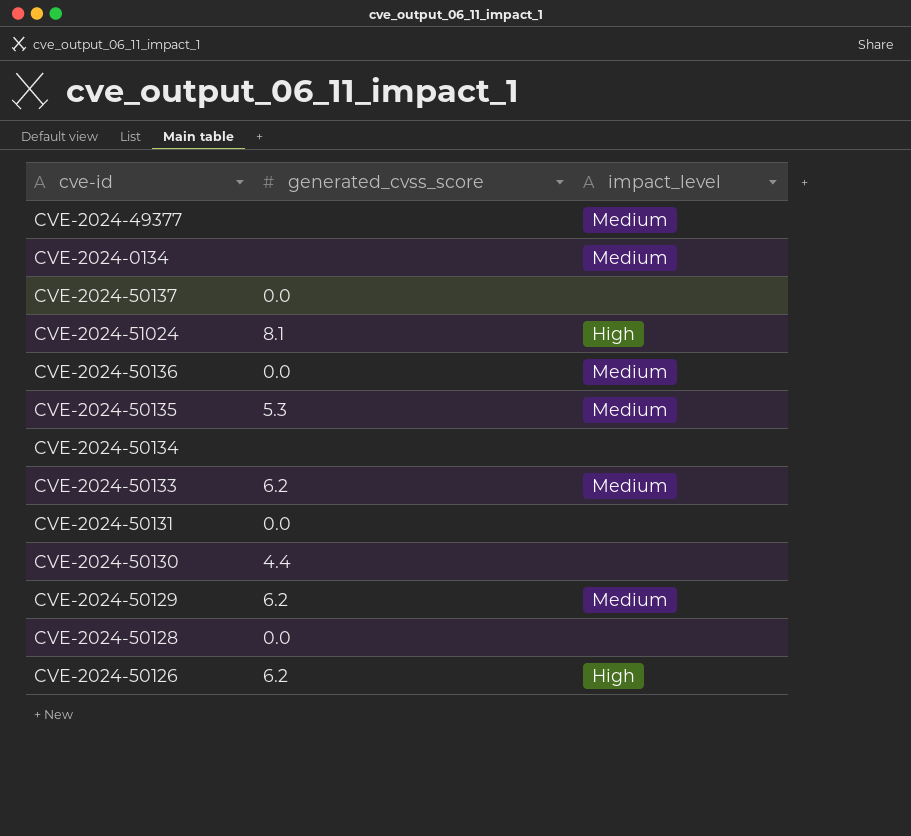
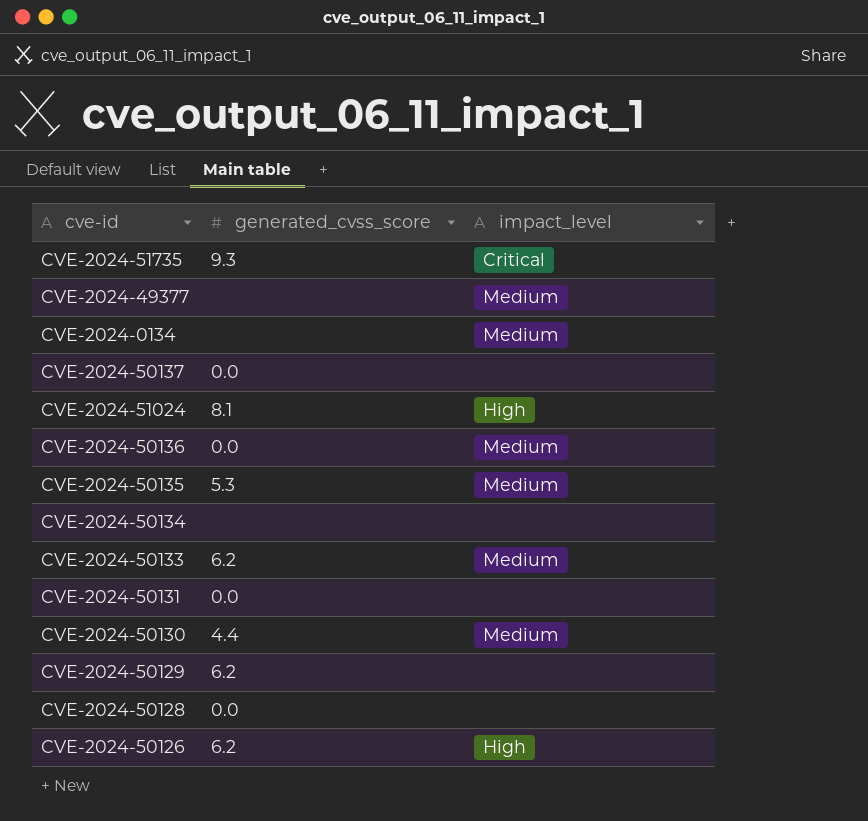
row CVE-2024-51735: none -> 9.3 | Critical
CVE-2024-50130 | impact_level: none -> Medium
CVE-2024-50129 | impact_level: Medium -> none

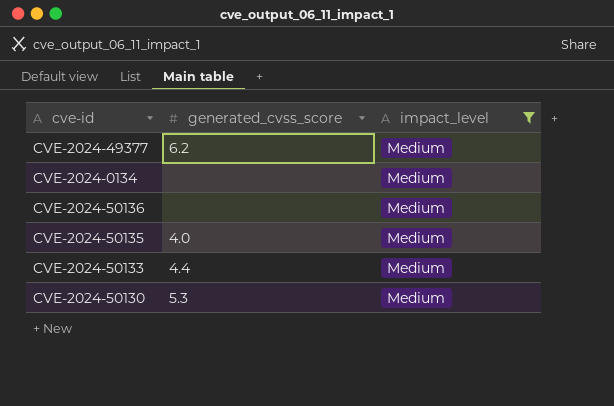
filter: none -> impact_level = Medium
CVE-2024-49377 | generated_cvss_score: none -> 6.2
CVE-2024-50136 | generated_cvss_score: 0.0 -> none
CVE-2024-50135 | generated_cvss_score: 5.3 -> 4.0
CVE-2024-50133 | generated_cvss_score: 6.2 -> 4.4
CVE-2024-50130 | generated_cvss_score: 4.4 -> 5.3

